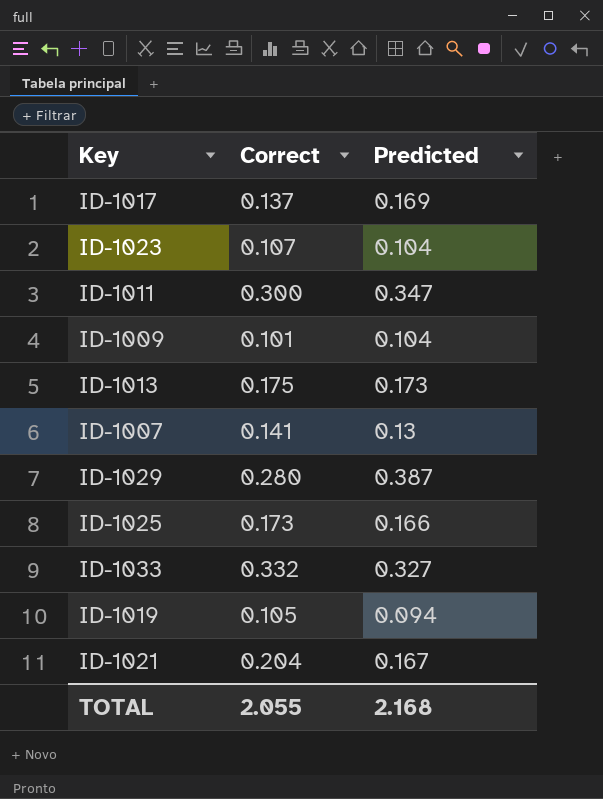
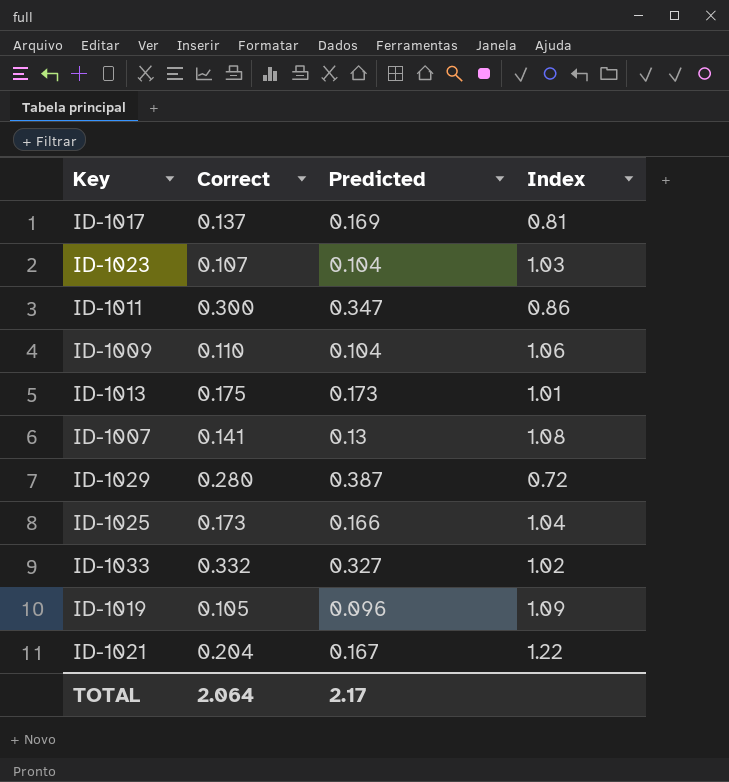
column Index | formula: none -> [Correct] / [Predicted]
ID-1009 | Correct: 0.101 -> 0.110
ID-1019 | Predicted: 0.094 -> 0.096
TOTAL | Correct: 2.055 -> 2.064
TOTAL | Predicted: 2.168 -> 2.17

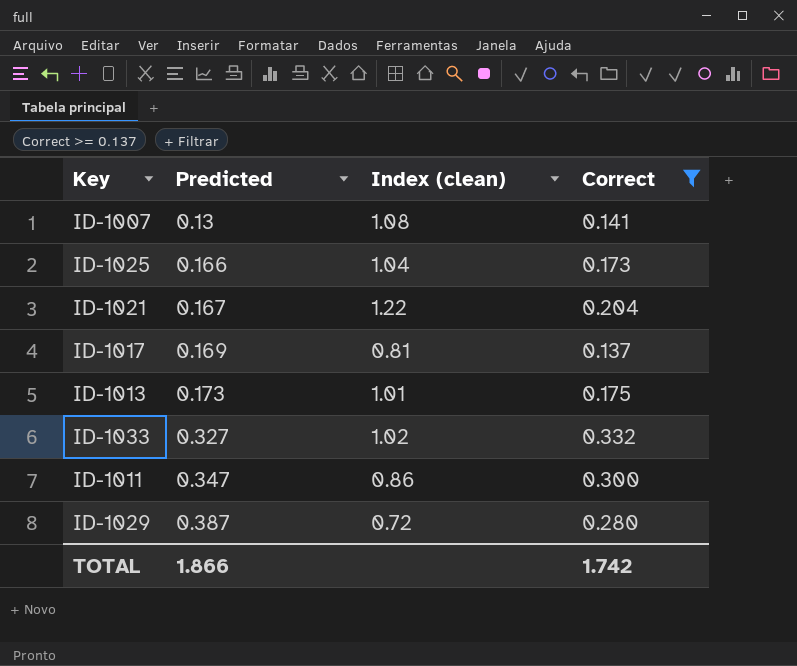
filter: none -> Correct >= 0.137
row order: none -> Predicted ascending
column name: Index -> Index (clean)
column Correct | position: 2 -> 4
TOTAL | Predicted: 2.17 -> 1.866
TOTAL | Correct: 2.064 -> 1.742

